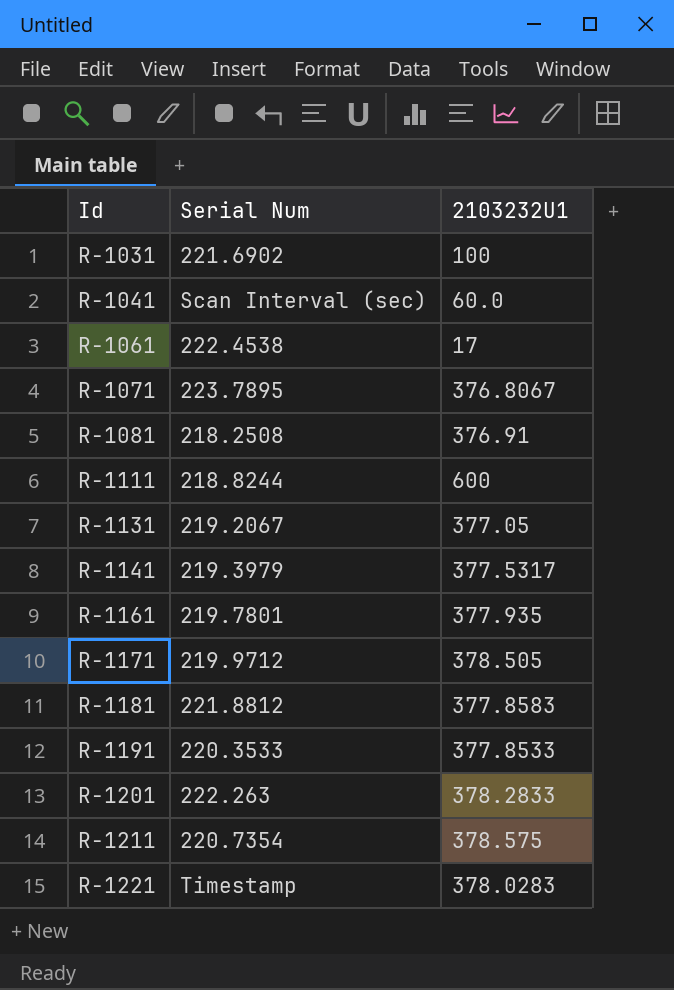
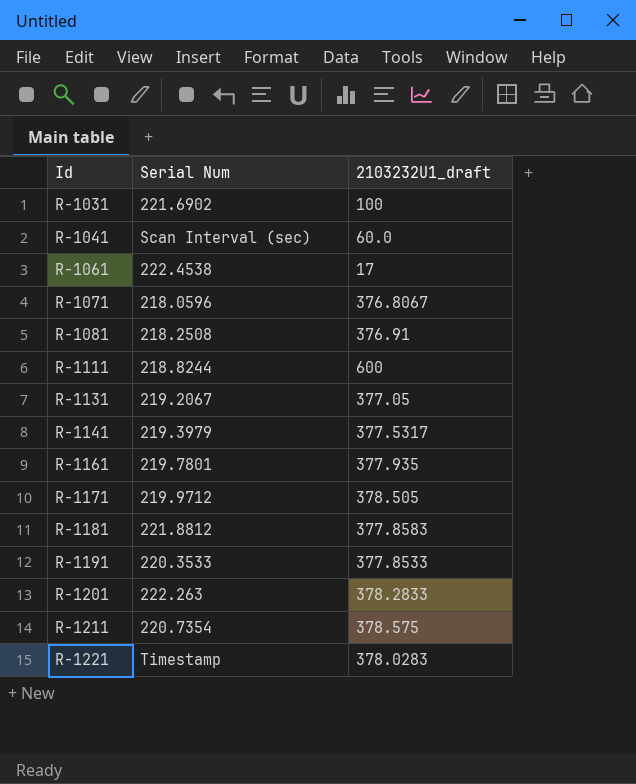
column name: 2103232U1 -> 2103232U1_draft
R-1071 | Serial Num: 223.7895 -> 218.0596

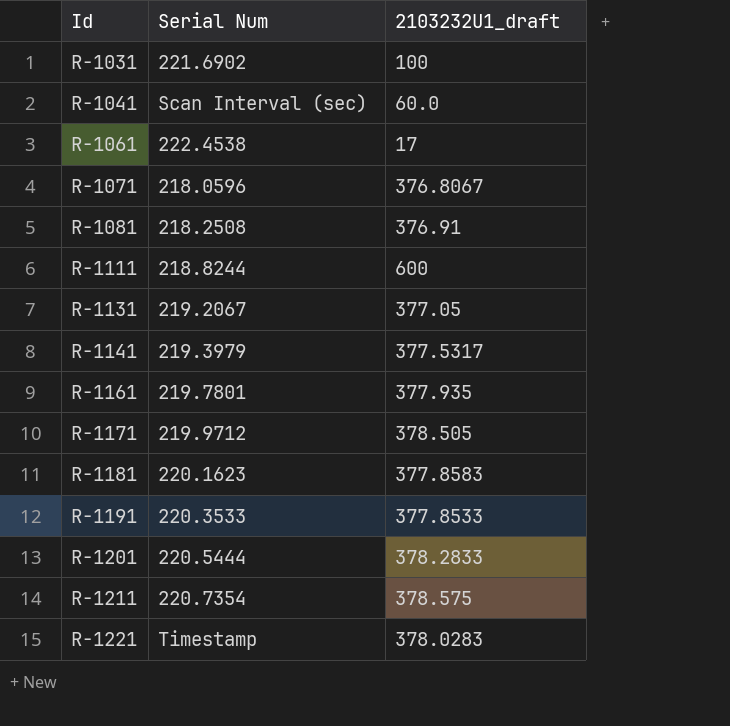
R-1181 | Serial Num: 221.8812 -> 220.1623
R-1201 | Serial Num: 222.263 -> 220.5444

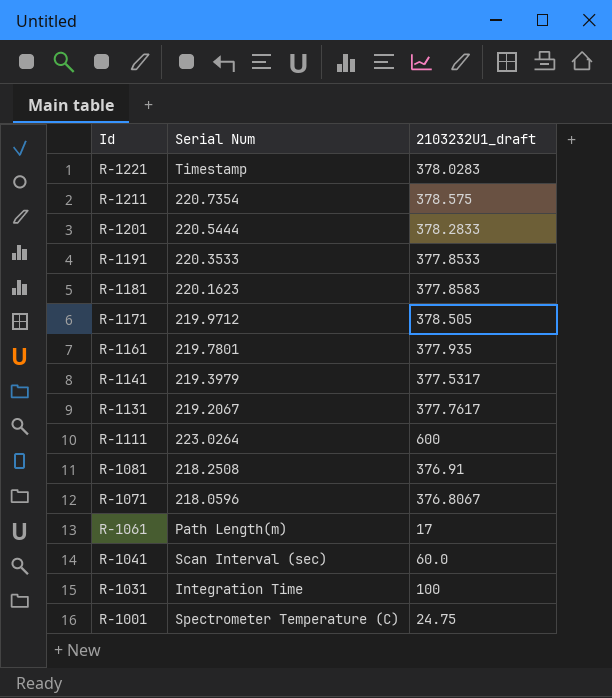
row order: Id ascending -> Id descending
R-1131 | 2103232U1_draft: 377.05 -> 377.7617
R-1111 | Serial Num: 218.8244 -> 223.0264
R-1061 | Serial Num: 222.4538 -> Path Length(m)
R-1031 | Serial Num: 221.6902 -> Integration Time
row R-1001: none -> Spectrometer Temperature (C) | 24.75

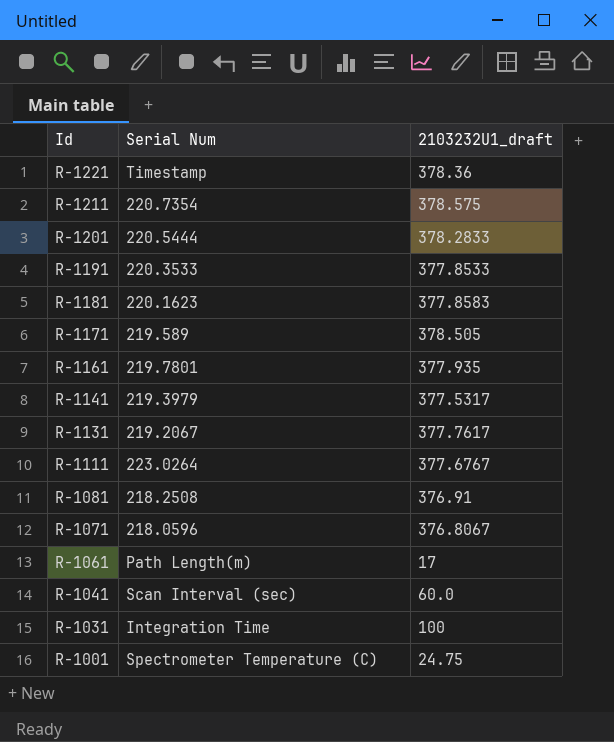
R-1221 | 2103232U1_draft: 378.0283 -> 378.36
R-1171 | Serial Num: 219.9712 -> 219.589
R-1111 | 2103232U1_draft: 600 -> 377.6767

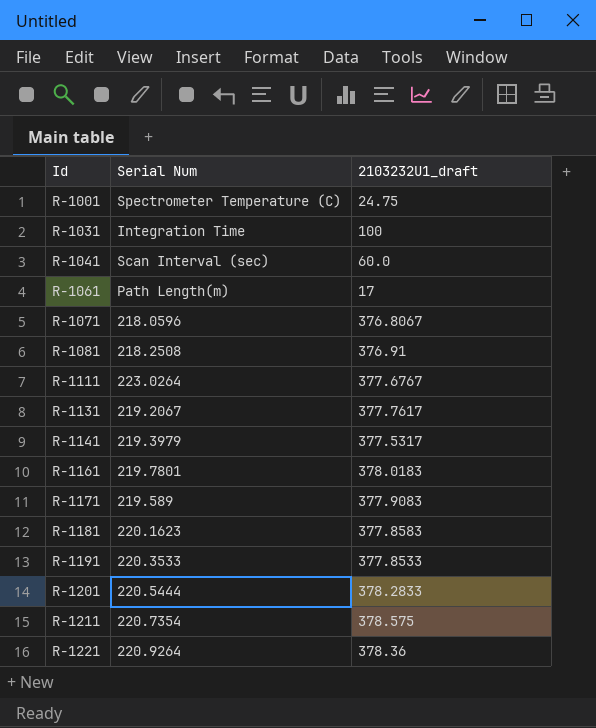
row order: Id descending -> Id ascending
R-1161 | 2103232U1_draft: 377.935 -> 378.0183
R-1171 | 2103232U1_draft: 378.505 -> 377.9083
R-1221 | Serial Num: Timestamp -> 220.9264

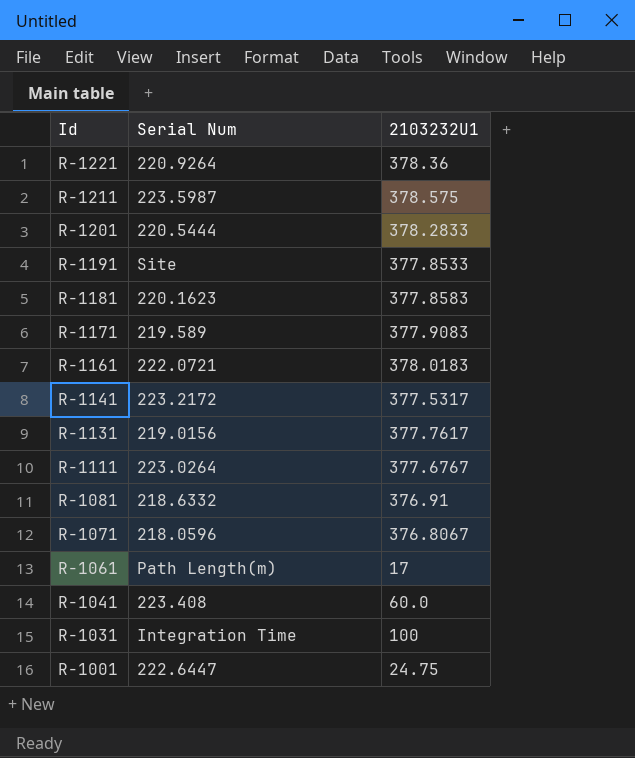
row order: Id ascending -> Id descending
column name: 2103232U1_draft -> 2103232U1
R-1211 | Serial Num: 220.7354 -> 223.5987
R-1191 | Serial Num: 220.3533 -> Site
R-1161 | Serial Num: 219.7801 -> 222.0721
R-1141 | Serial Num: 219.3979 -> 223.2172
R-1131 | Serial Num: 219.2067 -> 219.0156
R-1081 | Serial Num: 218.2508 -> 218.6332
R-1041 | Serial Num: Scan Interval (sec) -> 223.408
R-1001 | Serial Num: Spectrometer Temperature (C) -> 222.6447

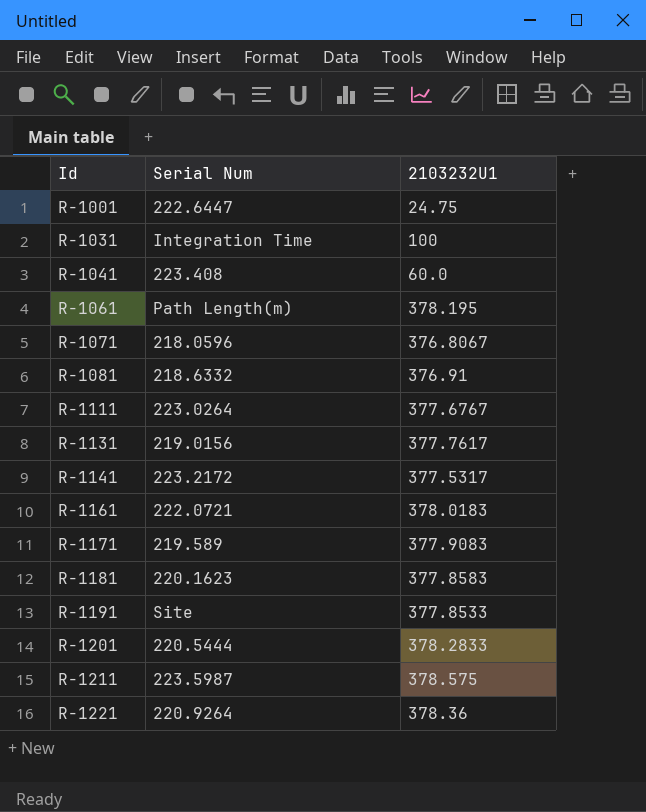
row order: Id descending -> Id ascending
R-1061 | 2103232U1: 17 -> 378.195

